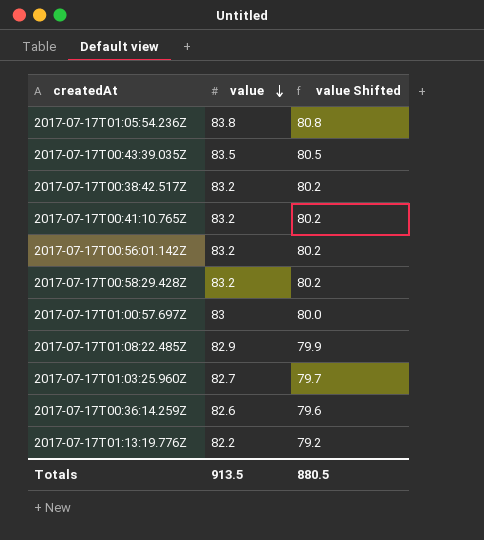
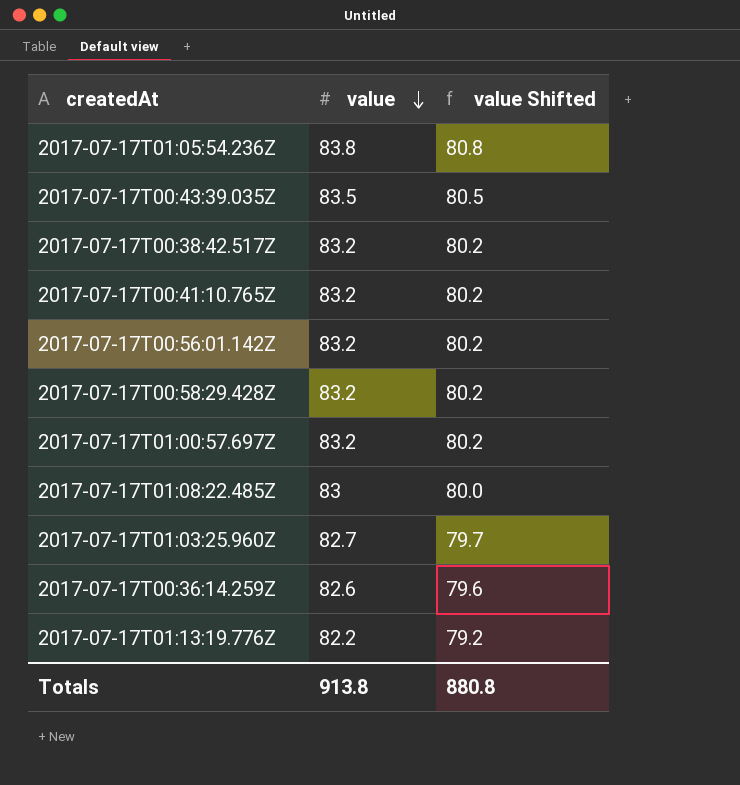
2017-07-17T01:00:57.697Z | value: 83 -> 83.2
2017-07-17T01:00:57.697Z | value Shifted: 80.0 -> 80.2
2017-07-17T01:08:22.485Z | value: 82.9 -> 83
2017-07-17T01:08:22.485Z | value Shifted: 79.9 -> 80.0
Totals | value: 913.5 -> 913.8
Totals | value Shifted: 880.5 -> 880.8

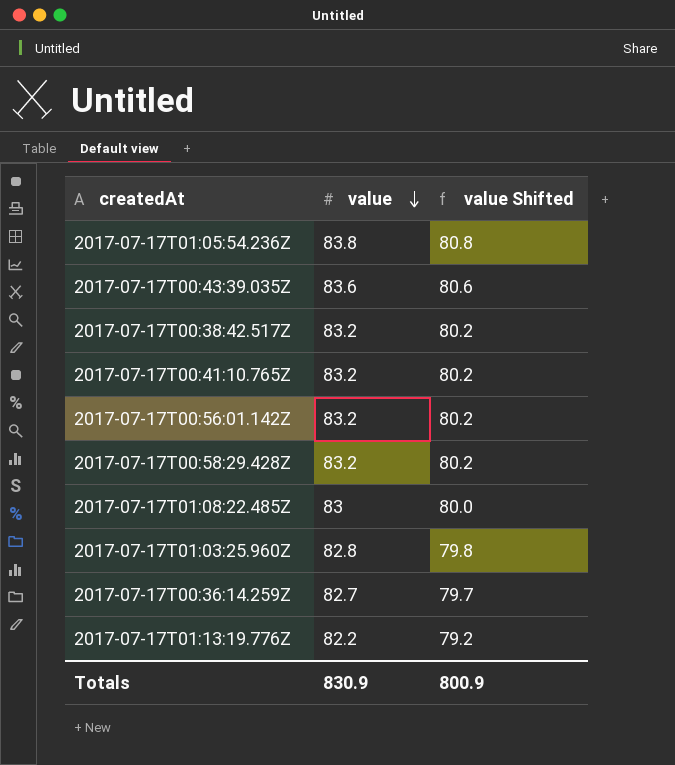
row 2017-07-17T01:00:57.697Z: 83.2 | 80.2 -> none
2017-07-17T00:43:39.035Z | value: 83.5 -> 83.6
2017-07-17T00:43:39.035Z | value Shifted: 80.5 -> 80.6
2017-07-17T01:03:25.960Z | value: 82.7 -> 82.8
2017-07-17T01:03:25.960Z | value Shifted: 79.7 -> 79.8
2017-07-17T00:36:14.259Z | value: 82.6 -> 82.7
2017-07-17T00:36:14.259Z | value Shifted: 79.6 -> 79.7
Totals | value: 913.8 -> 830.9
Totals | value Shifted: 880.8 -> 800.9

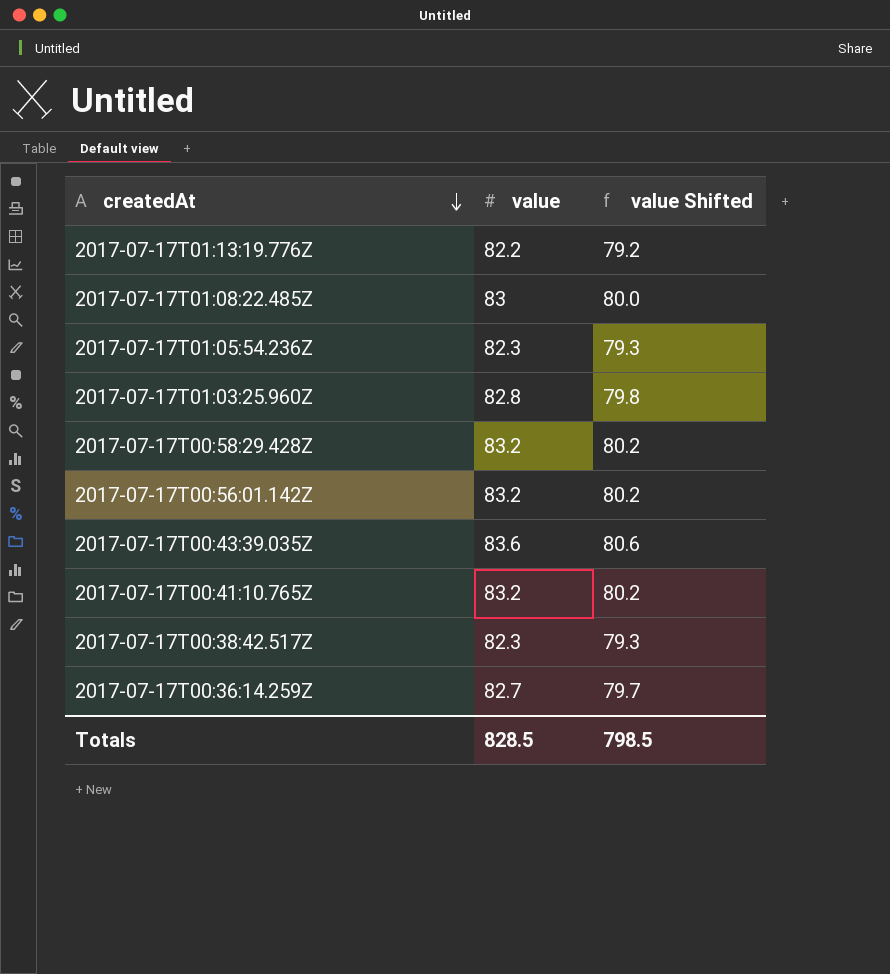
row order: value descending -> createdAt descending
2017-07-17T01:05:54.236Z | value: 83.8 -> 82.3
2017-07-17T01:05:54.236Z | value Shifted: 80.8 -> 79.3
2017-07-17T00:38:42.517Z | value: 83.2 -> 82.3
2017-07-17T00:38:42.517Z | value Shifted: 80.2 -> 79.3
Totals | value: 830.9 -> 828.5
Totals | value Shifted: 800.9 -> 798.5

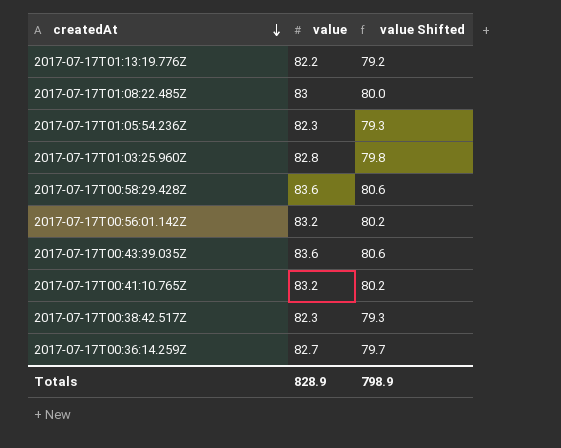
2017-07-17T00:58:29.428Z | value: 83.2 -> 83.6
2017-07-17T00:58:29.428Z | value Shifted: 80.2 -> 80.6
Totals | value: 828.5 -> 828.9
Totals | value Shifted: 798.5 -> 798.9

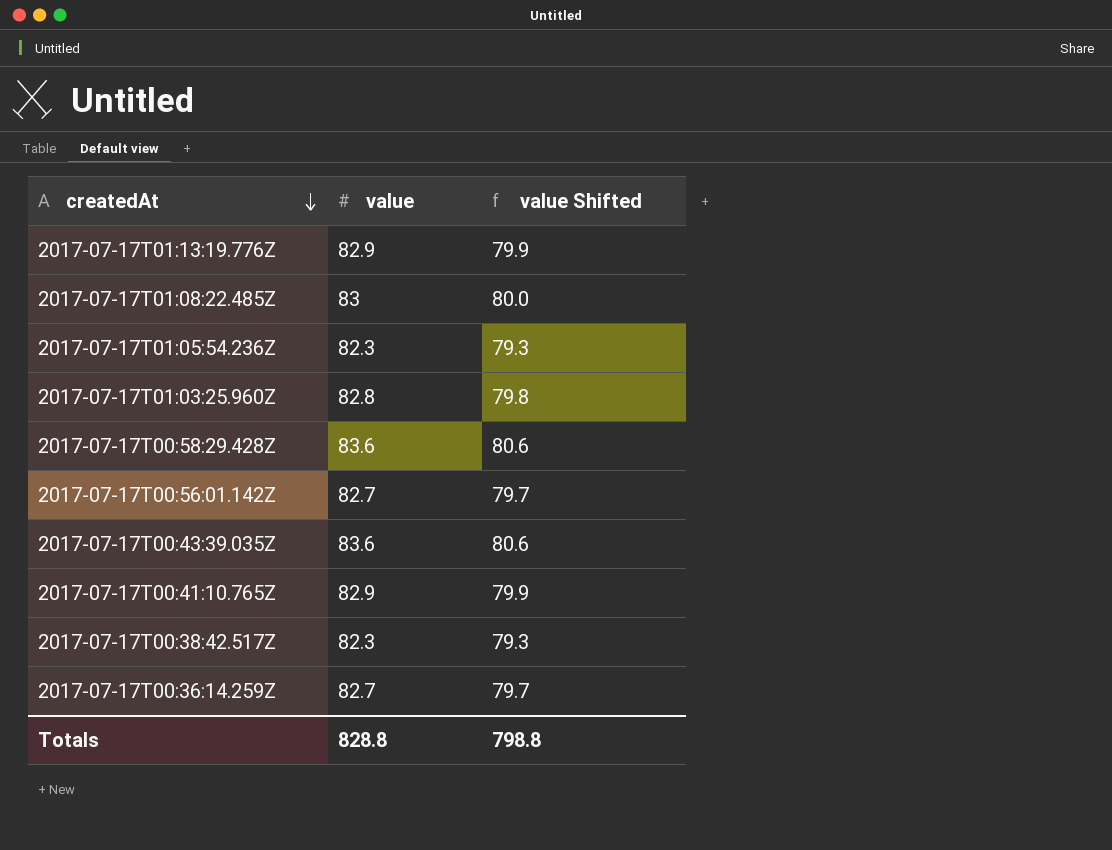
2017-07-17T01:13:19.776Z | value: 82.2 -> 82.9
2017-07-17T01:13:19.776Z | value Shifted: 79.2 -> 79.9
2017-07-17T00:56:01.142Z | value: 83.2 -> 82.7
2017-07-17T00:56:01.142Z | value Shifted: 80.2 -> 79.7
2017-07-17T00:41:10.765Z | value: 83.2 -> 82.9
2017-07-17T00:41:10.765Z | value Shifted: 80.2 -> 79.9
Totals | value: 828.9 -> 828.8
Totals | value Shifted: 798.9 -> 798.8

